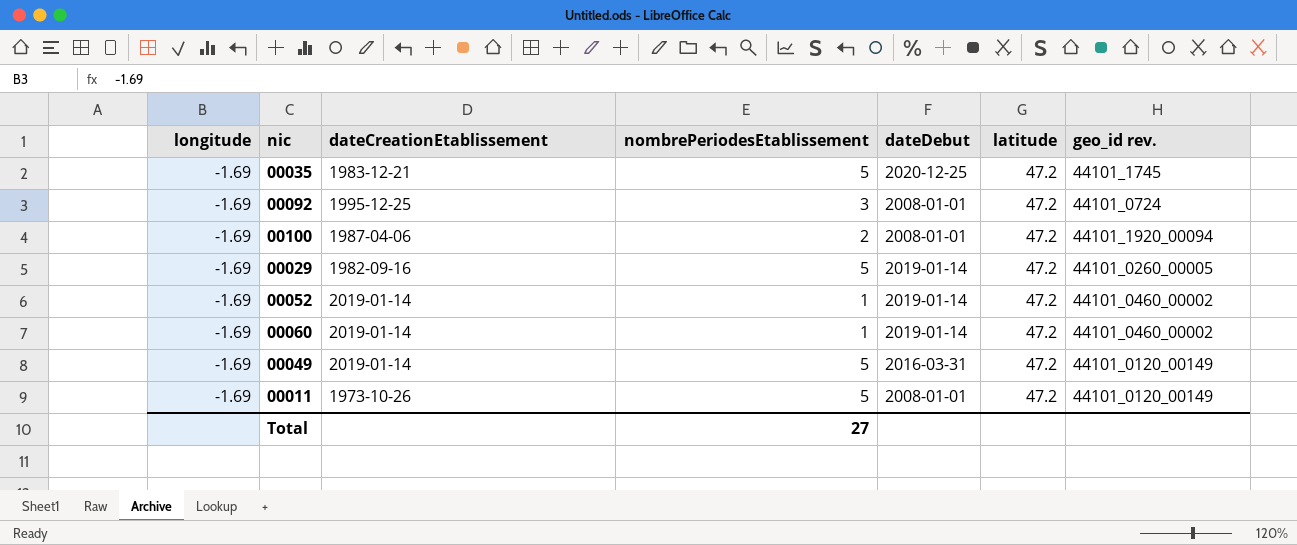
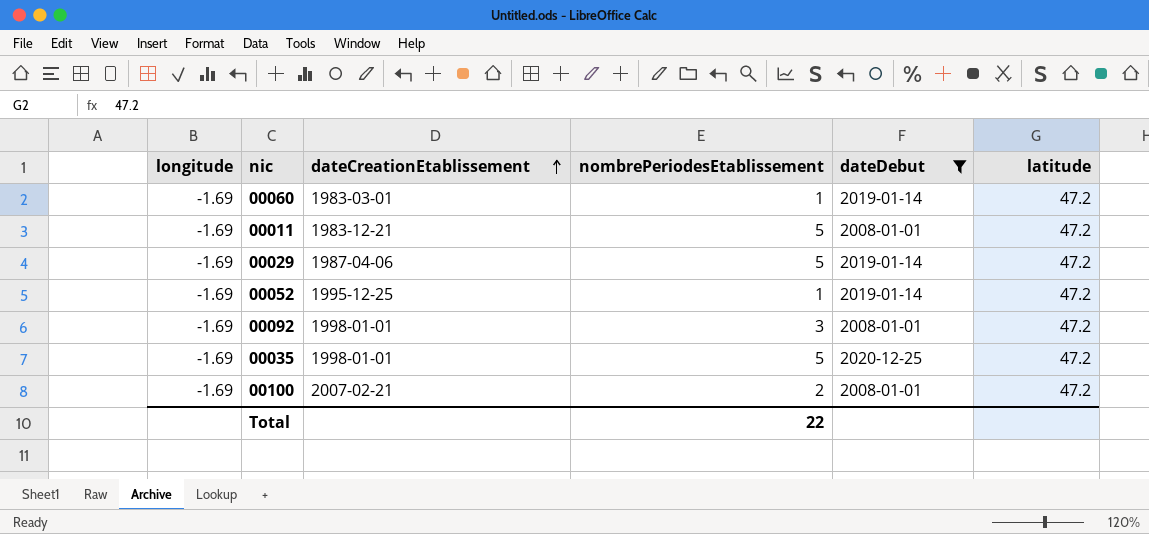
filter: none -> dateDebut != 2016-03-31
row order: none -> dateCreationEtablissement ascending
column geo_id rev. | position: 7 -> none
00060 | dateCreationEtablissement: 2019-01-14 -> 1983-03-01
00011 | dateCreationEtablissement: 1973-10-26 -> 1983-12-21
00029 | dateCreationEtablissement: 1982-09-16 -> 1987-04-06
00052 | dateCreationEtablissement: 2019-01-14 -> 1995-12-25
00092 | dateCreationEtablissement: 1995-12-25 -> 1998-01-01
00035 | dateCreationEtablissement: 1983-12-21 -> 1998-01-01
00100 | dateCreationEtablissement: 1987-04-06 -> 2007-02-21
Total | nombrePeriodesEtablissement: 27 -> 22

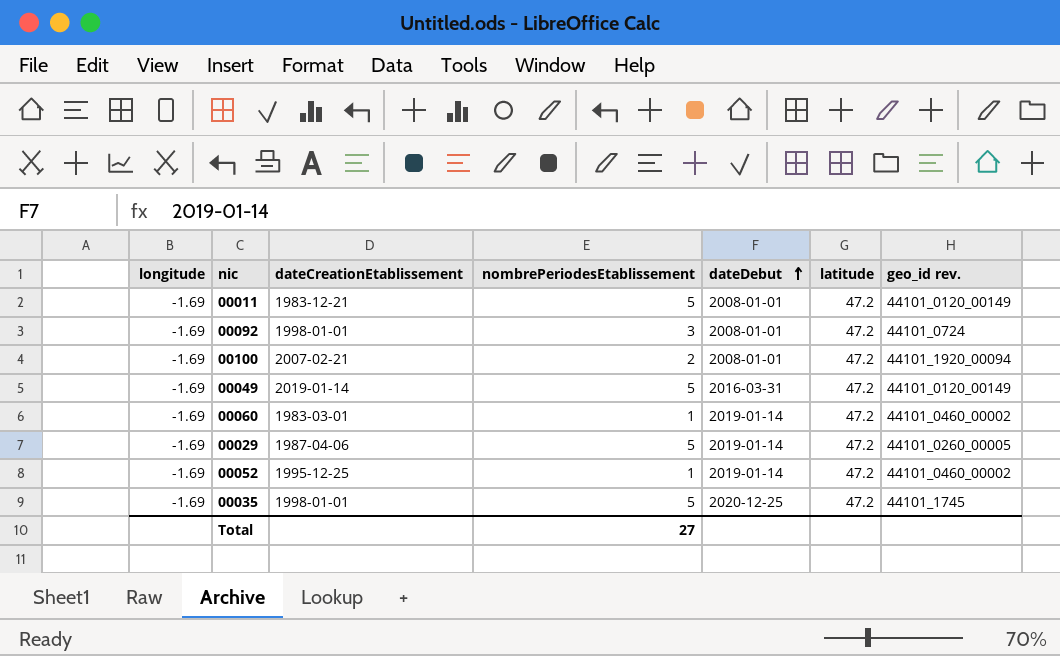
filter: dateDebut != 2016-03-31 -> none
row order: dateCreationEtablissement ascending -> dateDebut ascending
column geo_id rev. | position: none -> 7
Total | nombrePeriodesEtablissement: 22 -> 27

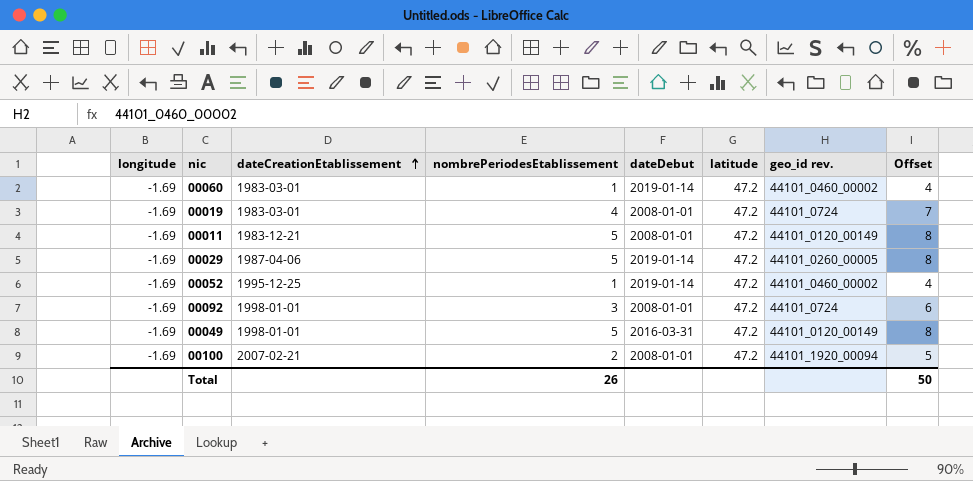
row order: dateDebut ascending -> dateCreationEtablissement ascending
column Offset | formula: none -> [nombrePeriodesEtablissement] + 3
row 00035: -1.69 | 1998-01-01 | 5 | 2020-12-25 | 47.2 | 44101_1745 -> none
row 00019: none -> -1.69 | 1983-03-01 | 4 | 2008-01-01 | 47.2 | 44101_0724 | 7
00049 | dateCreationEtablissement: 2019-01-14 -> 1998-01-01
Total | nombrePeriodesEtablissement: 27 -> 26

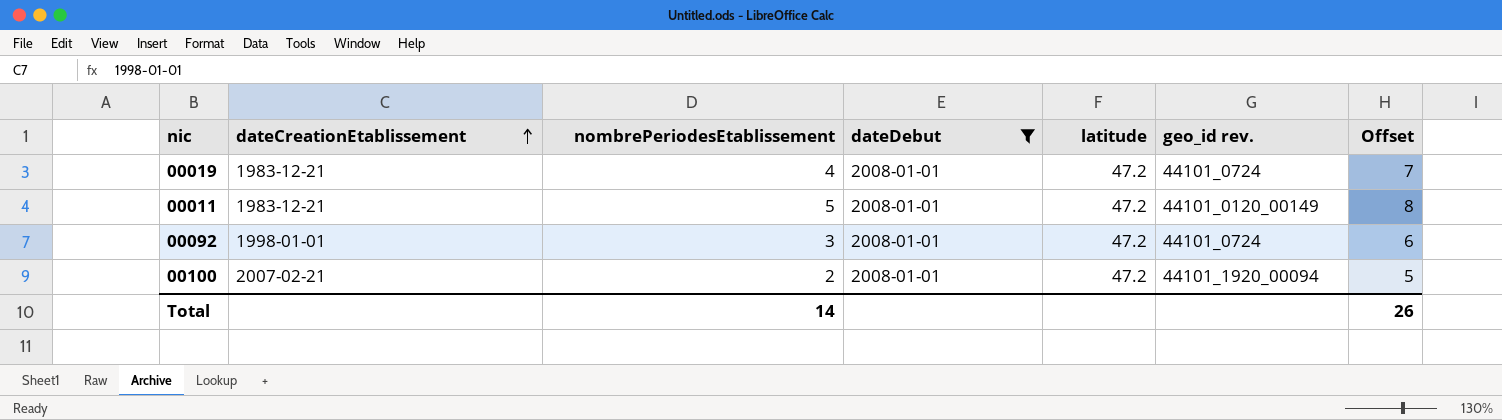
filter: none -> dateDebut = 2008-01-01
column longitude | position: 1 -> none
00019 | dateCreationEtablissement: 1983-03-01 -> 1983-12-21
Total | nombrePeriodesEtablissement: 26 -> 14
Total | Offset: 50 -> 26

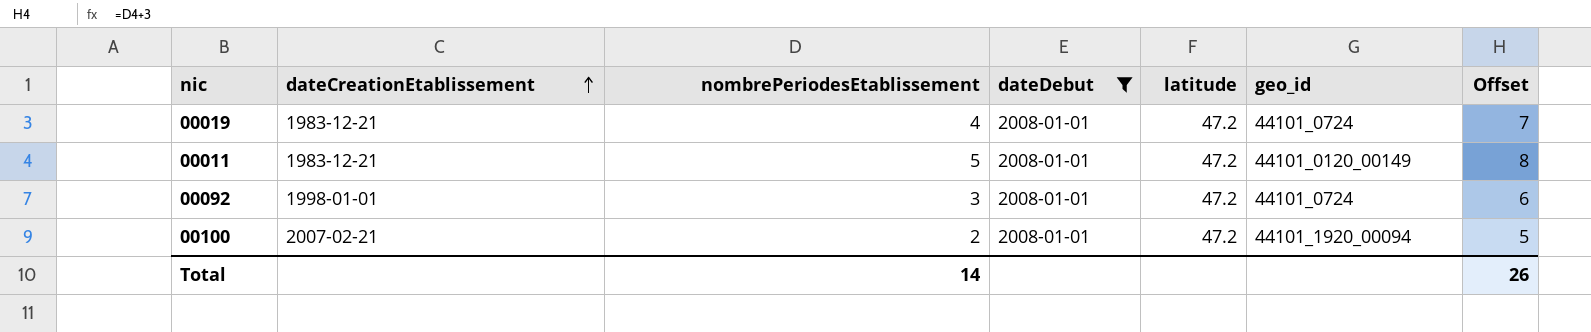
column name: geo_id rev. -> geo_id

